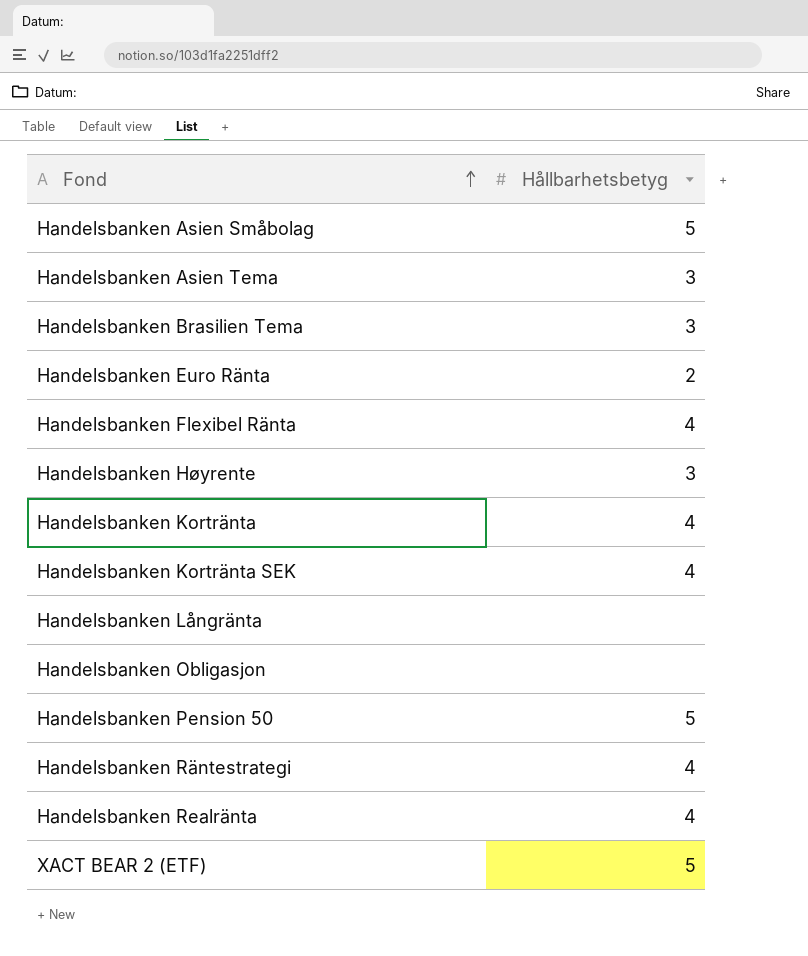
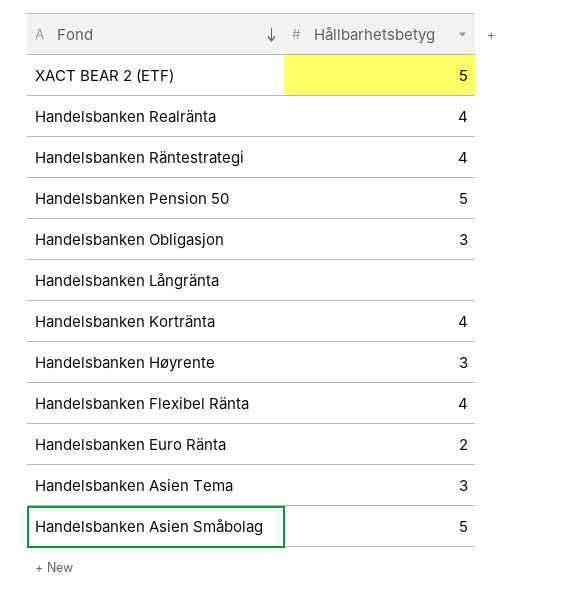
row order: Fond ascending -> Fond descending
row Handelsbanken Brasilien Tema: 3 -> none
row Handelsbanken Kortränta SEK: 4 -> none
Handelsbanken Obligasjon | Hållbarhetsbetyg: none -> 3

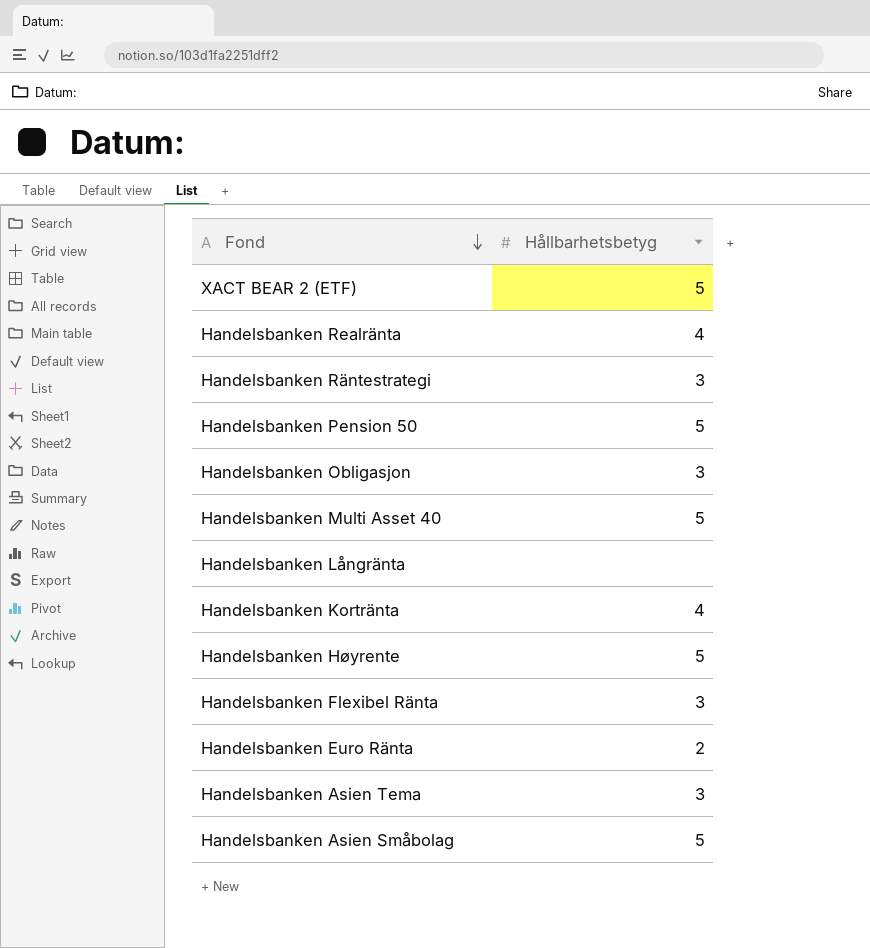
Handelsbanken Räntestrategi | Hållbarhetsbetyg: 4 -> 3
row Handelsbanken Multi Asset 40: none -> 5
Handelsbanken Høyrente | Hållbarhetsbetyg: 3 -> 5
Handelsbanken Flexibel Ränta | Hållbarhetsbetyg: 4 -> 3

